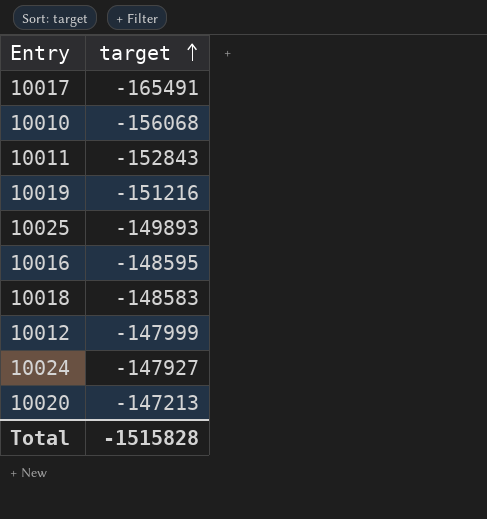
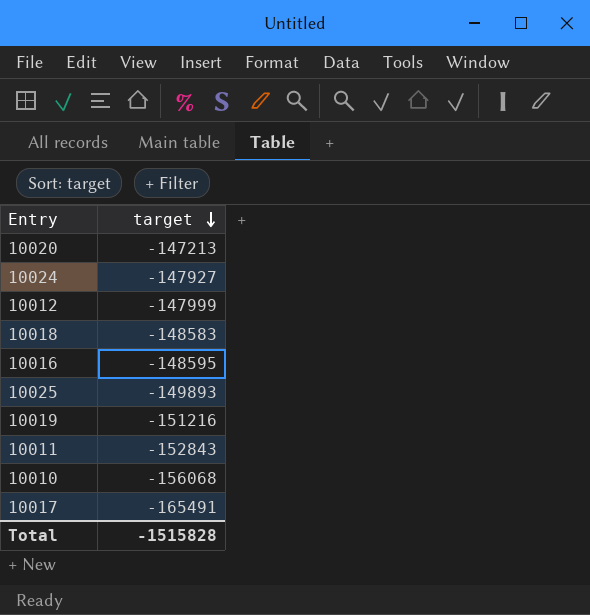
row order: target ascending -> target descending

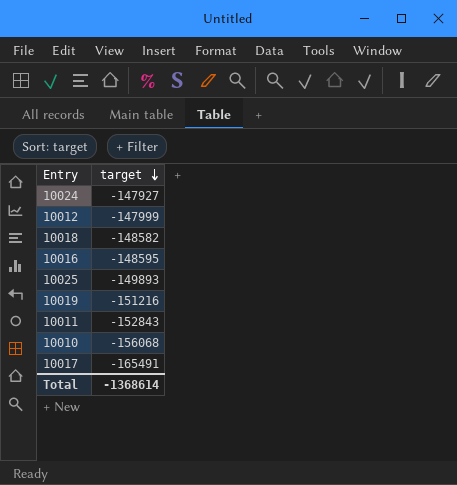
row 10020: -147213 -> none
10018 | target: -148583 -> -148582
Total | target: -1515828 -> -1368614

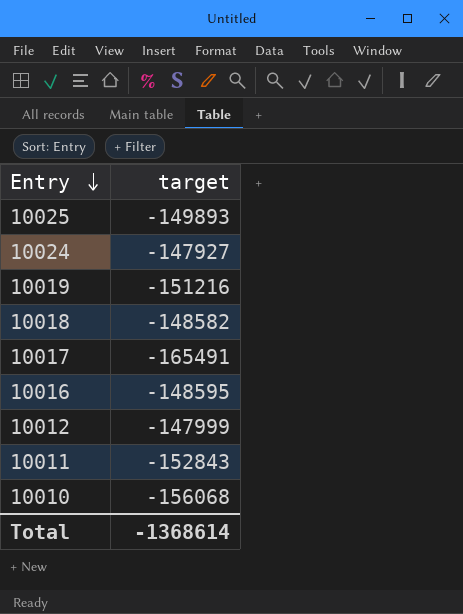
row order: target descending -> Entry descending

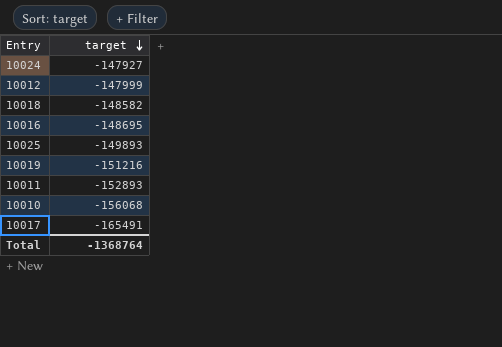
row order: Entry descending -> target descending
10016 | target: -148595 -> -148695
10011 | target: -152843 -> -152893
Total | target: -1368614 -> -1368764

